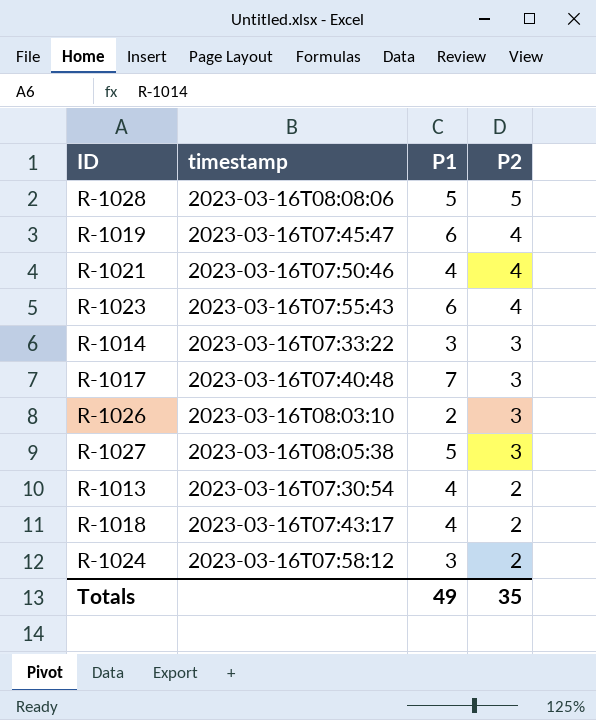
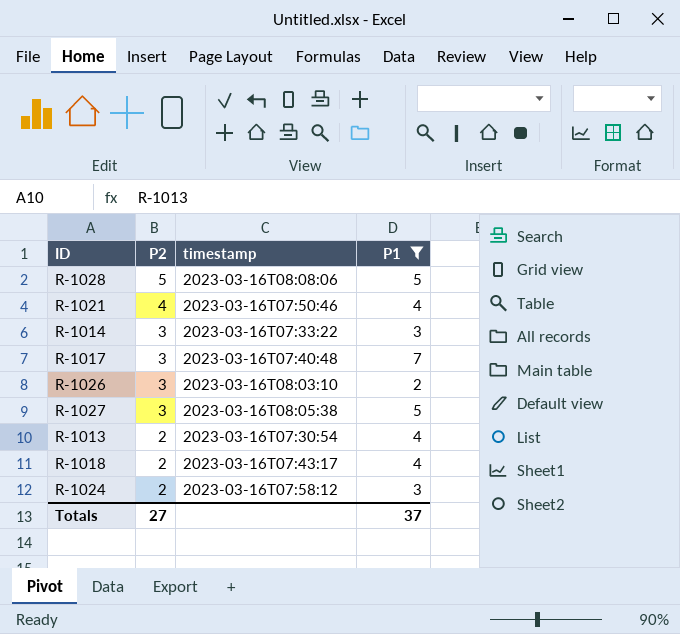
filter: none -> P1 != 6
column P2 | position: 4 -> 2
Totals | P2: 35 -> 27
Totals | P1: 49 -> 37

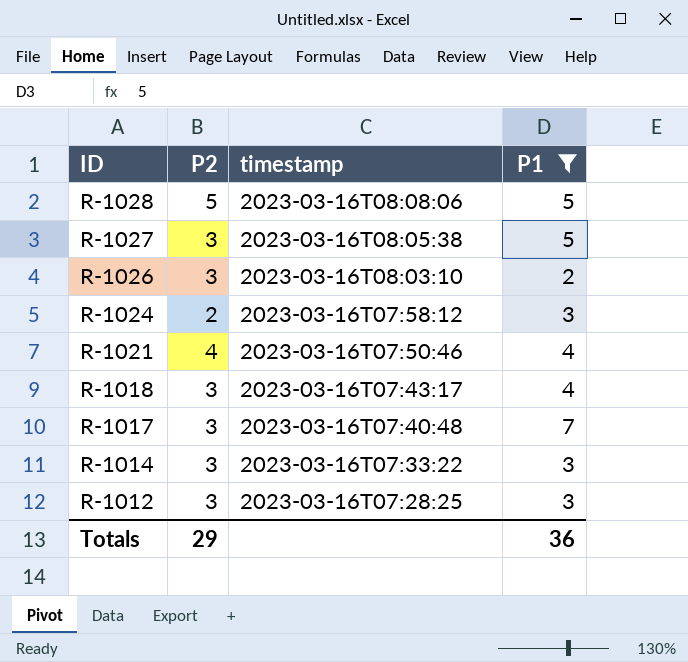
row order: P2 descending -> ID descending
row R-1013: 2 | 2023-03-16T07:30:54 | 4 -> none
R-1018 | P2: 2 -> 3
row R-1012: none -> 3 | 2023-03-16T07:28:25 | 3
Totals | P2: 27 -> 29
Totals | P1: 37 -> 36

